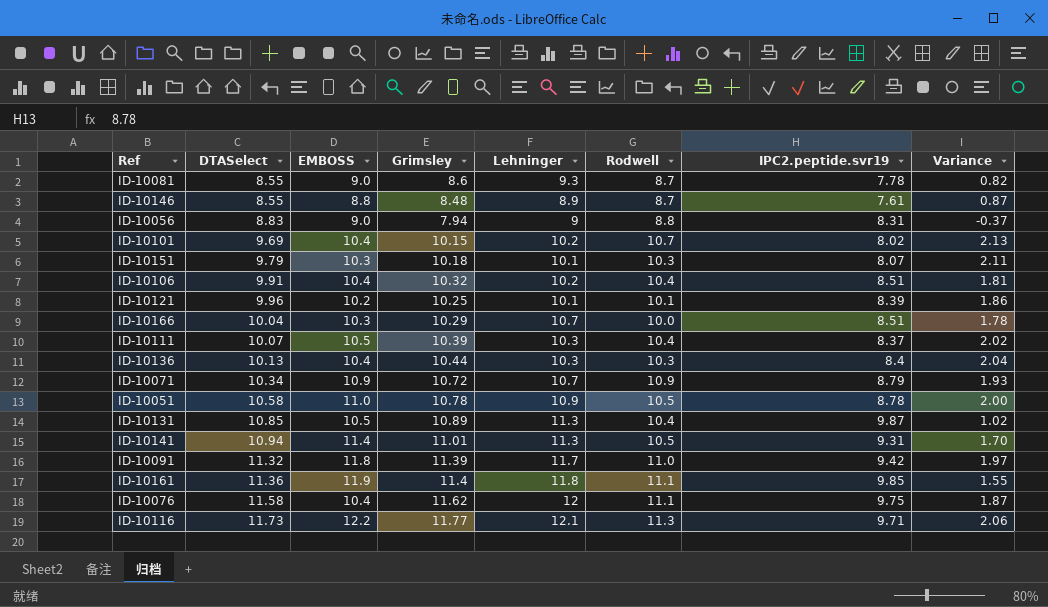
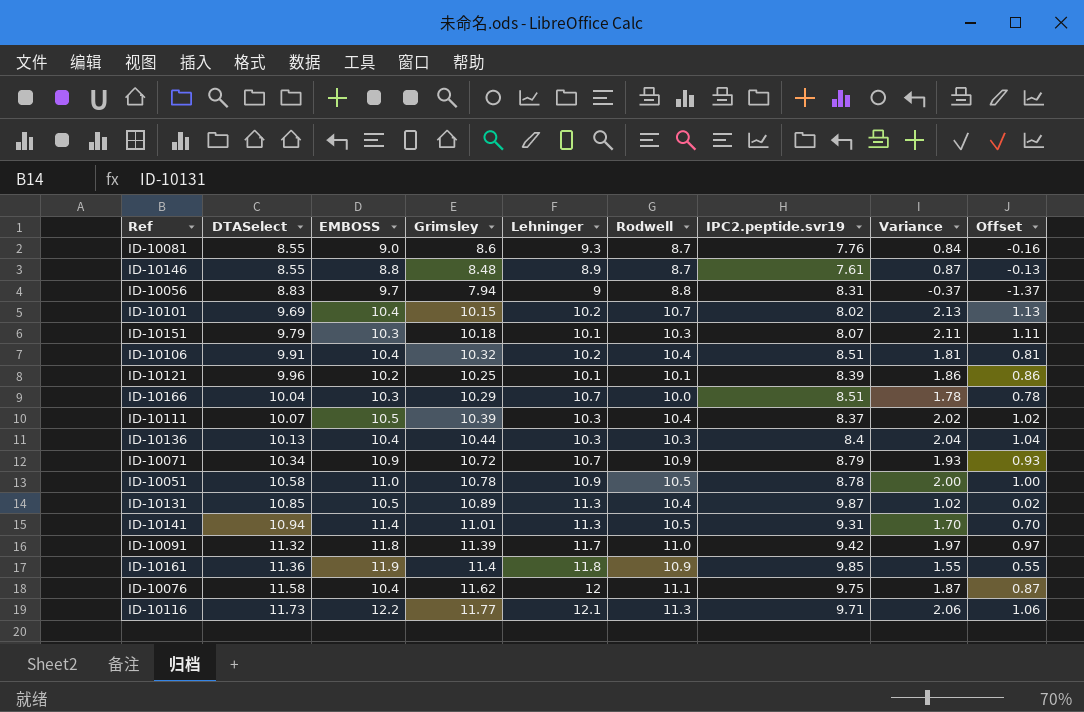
column Offset | formula: none -> [Variance] - 1
ID-10081 | IPC2.peptide.svr19: 7.78 -> 7.76
ID-10081 | Variance: 0.82 -> 0.84
ID-10056 | EMBOSS: 9.0 -> 9.7
ID-10161 | Rodwell: 11.1 -> 10.9

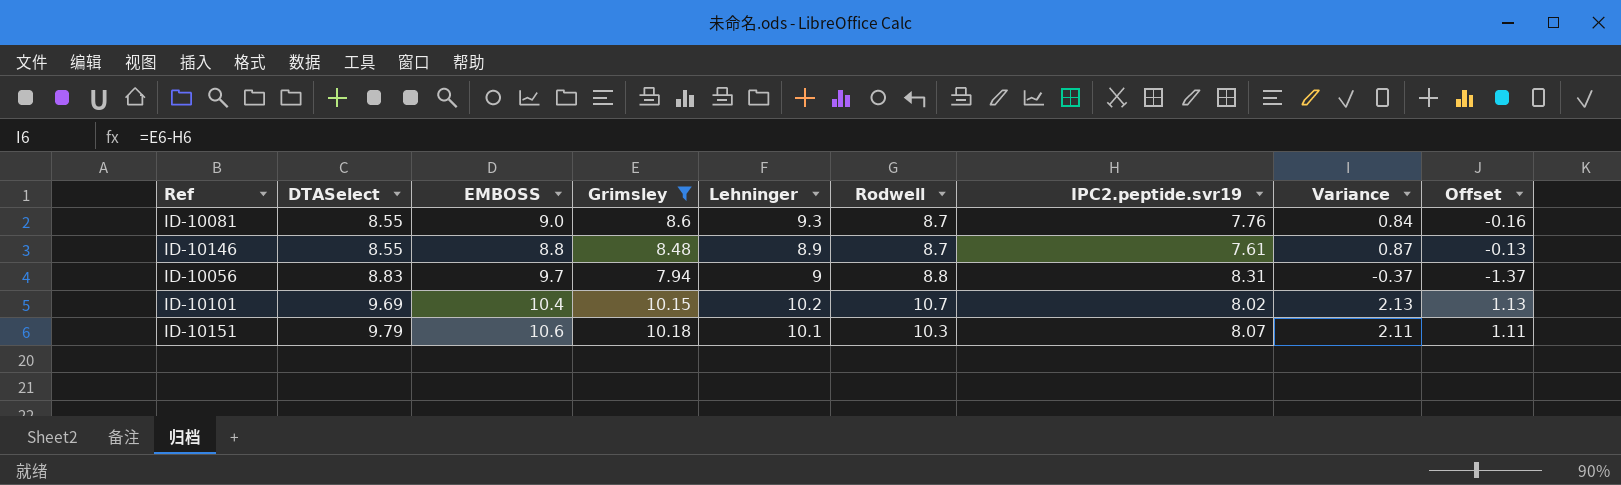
filter: none -> Grimsley <= 10.18
ID-10151 | EMBOSS: 10.3 -> 10.6

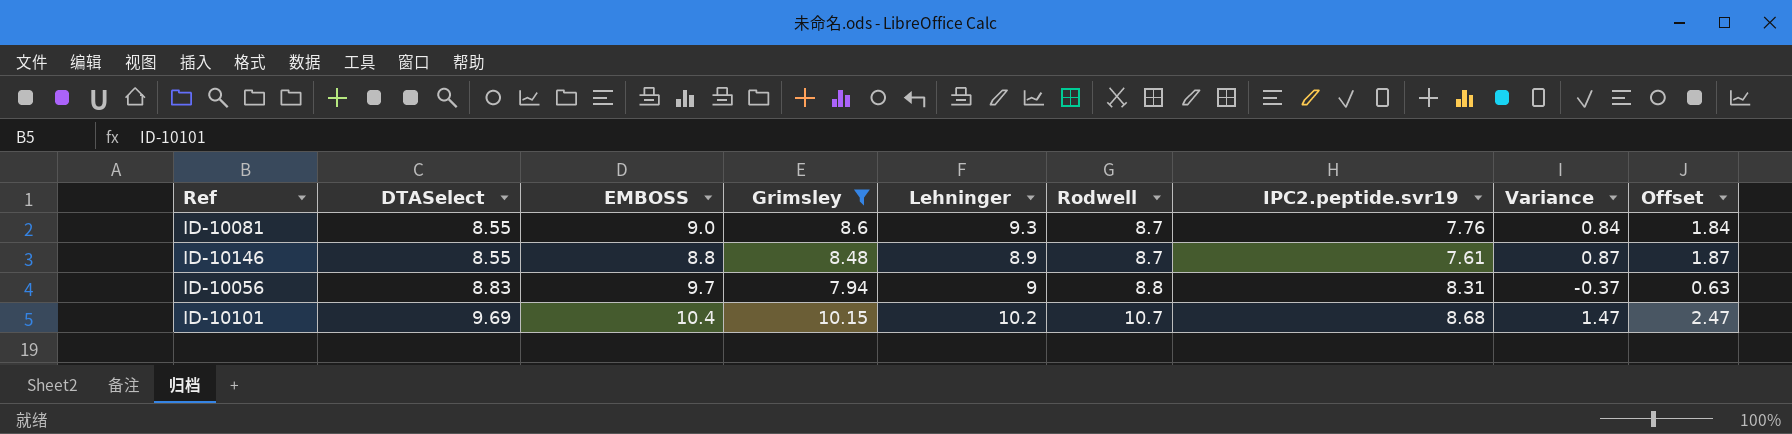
column Offset | formula: [Variance] - 1 -> [Variance] + 1
row ID-10151: 9.79 | 10.6 | 10.18 | 10.1 | 10.3 | 8.07 | 2.11 | 1.11 -> none
ID-10101 | IPC2.peptide.svr19: 8.02 -> 8.68
ID-10101 | Variance: 2.13 -> 1.47

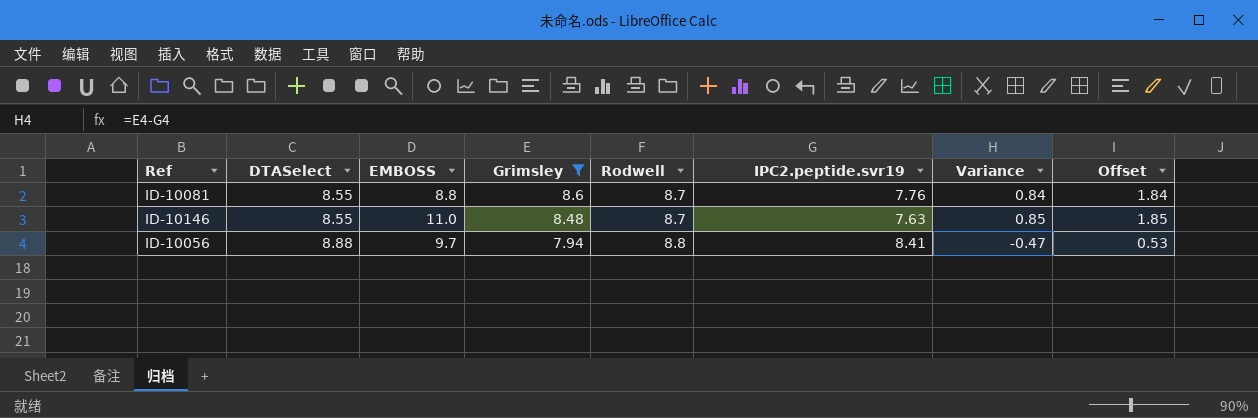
column Lehninger | position: 5 -> none
row ID-10101: 9.69 | 10.4 | 10.15 | 10.2 | 10.7 | 8.68 | 1.47 | 2.47 -> none
ID-10081 | EMBOSS: 9.0 -> 8.8
ID-10146 | EMBOSS: 8.8 -> 11.0
ID-10146 | IPC2.peptide.svr19: 7.61 -> 7.63
ID-10146 | Variance: 0.87 -> 0.85
ID-10146 | Offset: 1.87 -> 1.85
ID-10056 | DTASelect: 8.83 -> 8.88
ID-10056 | IPC2.peptide.svr19: 8.31 -> 8.41
ID-10056 | Variance: -0.37 -> -0.47
ID-10056 | Offset: 0.63 -> 0.53

